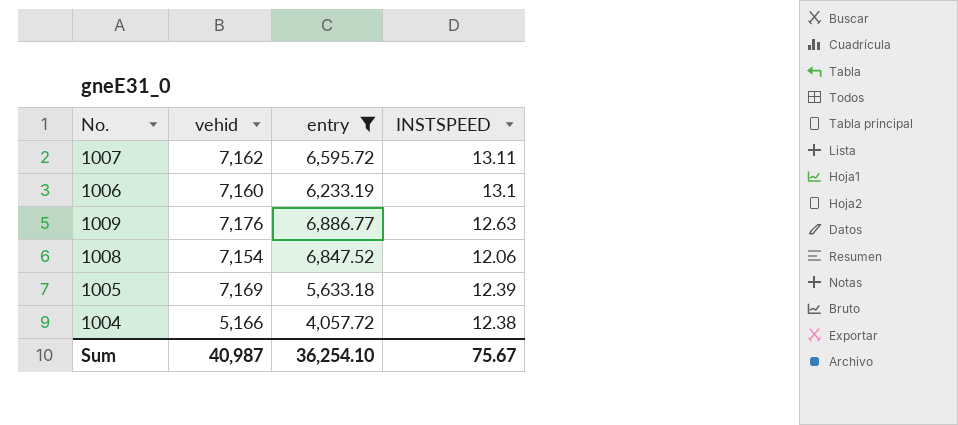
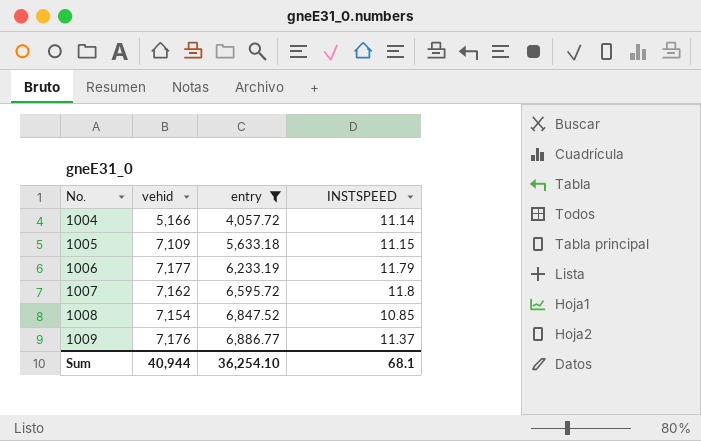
row order: none -> No. ascending
1004 | INSTSPEED: 12.38 -> 11.14
1005 | vehid: 7,169 -> 7,109
1005 | INSTSPEED: 12.39 -> 11.15
1006 | vehid: 7,160 -> 7,177
1006 | INSTSPEED: 13.1 -> 11.79
1007 | INSTSPEED: 13.11 -> 11.8
1008 | INSTSPEED: 12.06 -> 10.85
1009 | INSTSPEED: 12.63 -> 11.37
Sum | vehid: 40,987 -> 40,944
Sum | INSTSPEED: 75.67 -> 68.1

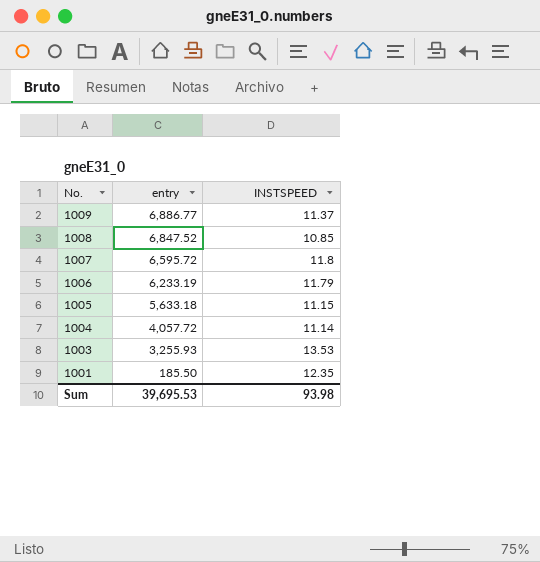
filter: entry >= 4,057.72 -> none
row order: No. ascending -> No. descending
column vehid | position: 2 -> none
Sum | entry: 36,254.10 -> 39,695.53
Sum | INSTSPEED: 68.1 -> 93.98

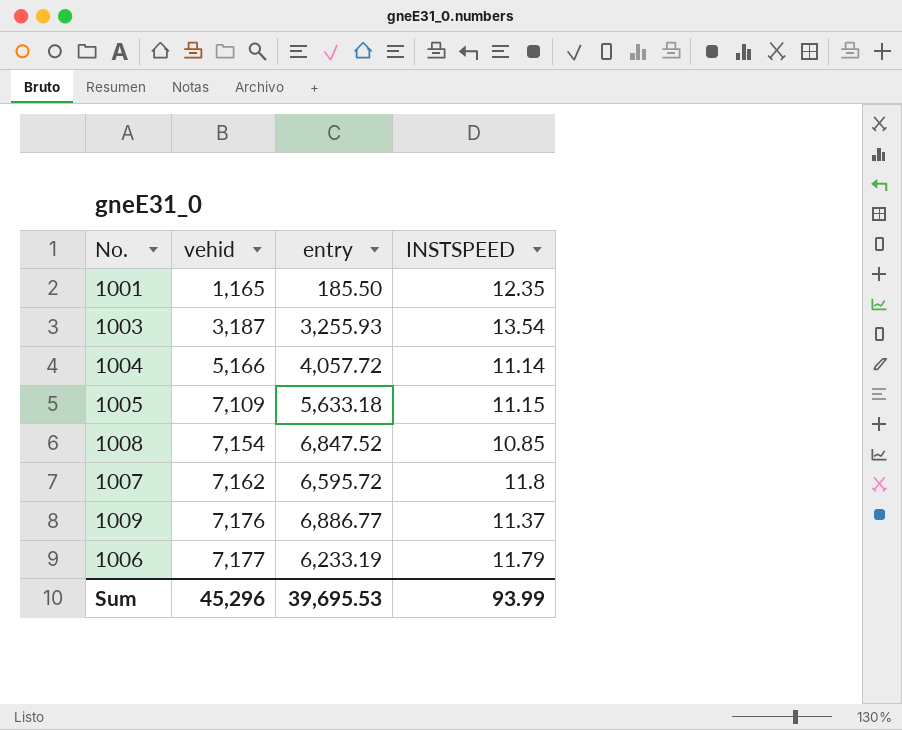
row order: No. descending -> vehid ascending
column vehid | position: none -> 2
1003 | INSTSPEED: 13.53 -> 13.54
Sum | INSTSPEED: 93.98 -> 93.99

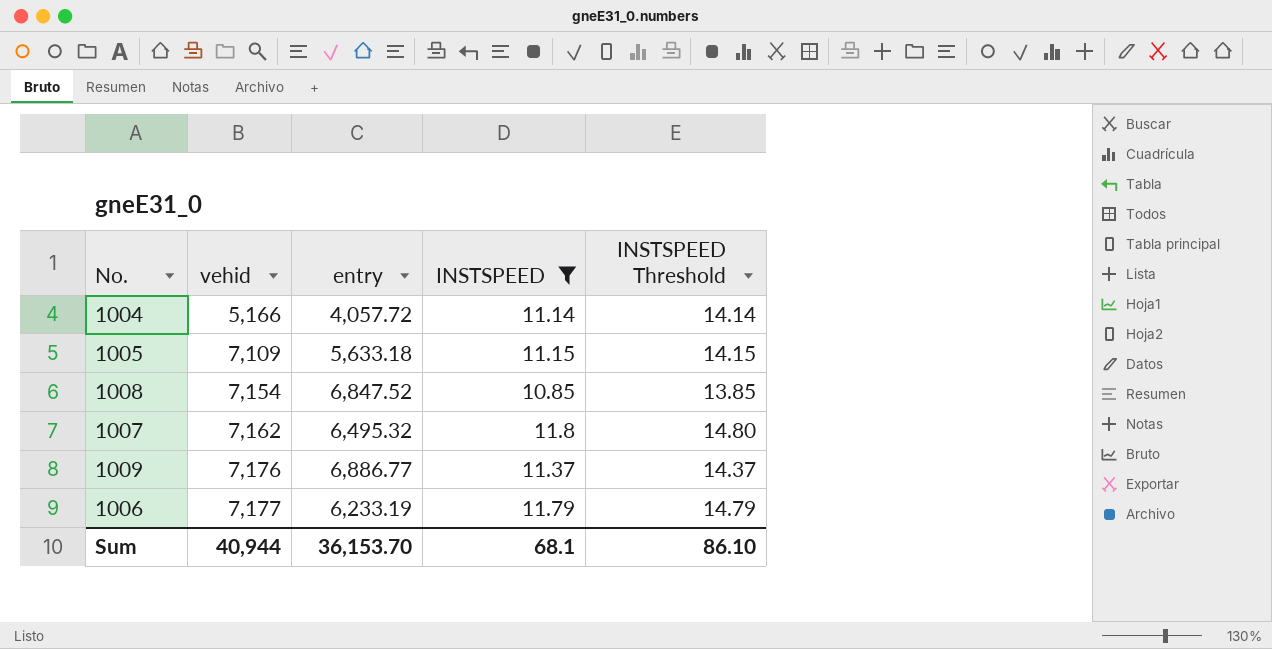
filter: none -> INSTSPEED <= 11.8
column INSTSPEED Threshold | formula: none -> [INSTSPEED] + 3
1007 | entry: 6,595.72 -> 6,495.32
Sum | vehid: 45,296 -> 40,944
Sum | entry: 39,695.53 -> 36,153.70
Sum | INSTSPEED: 93.99 -> 68.1

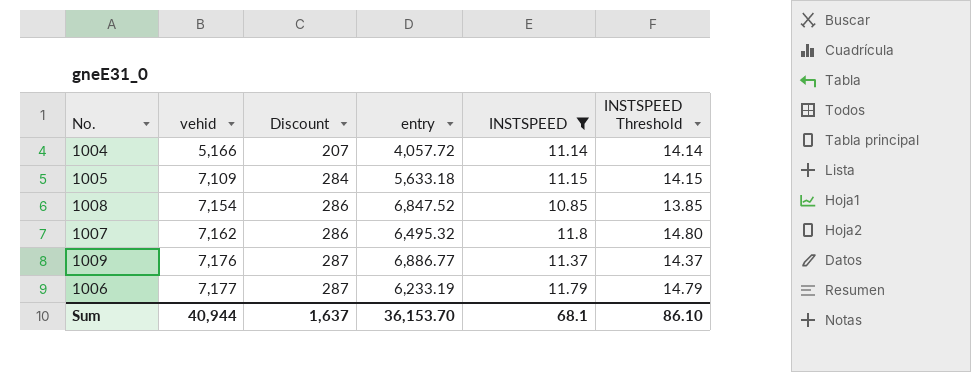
column Discount | formula: none -> [vehid] * 0.04

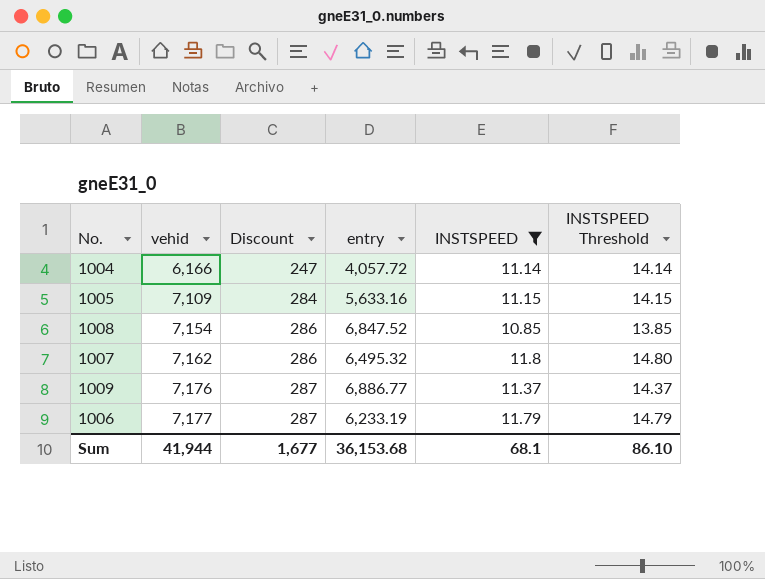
1004 | vehid: 5,166 -> 6,166
1004 | Discount: 207 -> 247
1005 | entry: 5,633.18 -> 5,633.16
Sum | vehid: 40,944 -> 41,944
Sum | Discount: 1,637 -> 1,677
Sum | entry: 36,153.70 -> 36,153.68

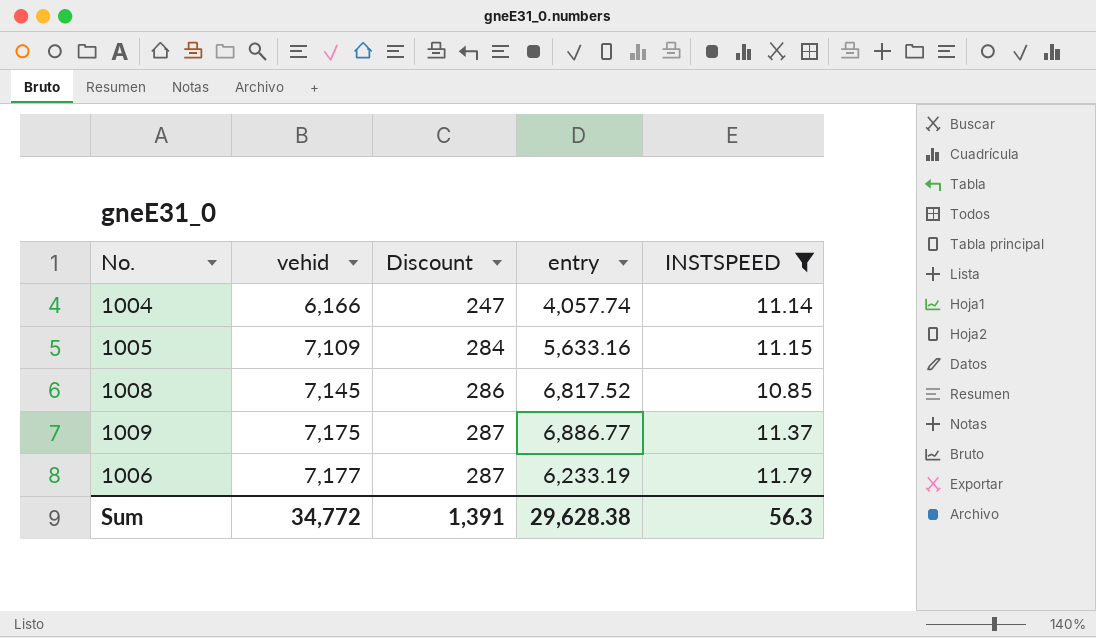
column INSTSPEED Threshold | formula: [INSTSPEED] + 3 -> none
row 1007: 7,162 | 286 | 6,495.32 | 11.8 | 14.80 -> none
1004 | entry: 4,057.72 -> 4,057.74
1008 | vehid: 7,154 -> 7,145
1008 | entry: 6,847.52 -> 6,817.52
1009 | vehid: 7,176 -> 7,175
Sum | vehid: 41,944 -> 34,772
Sum | Discount: 1,677 -> 1,391
Sum | entry: 36,153.68 -> 29,628.38
Sum | INSTSPEED: 68.1 -> 56.3

